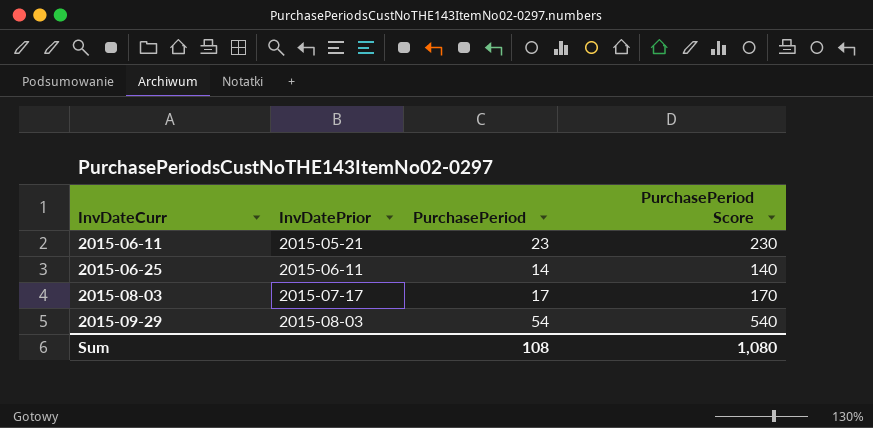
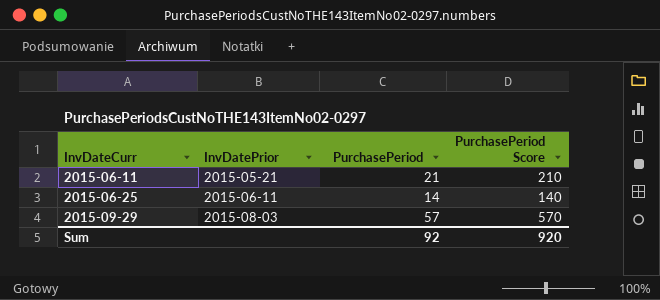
row 2015-08-03: 2015-07-17 | 17 | 170 -> none
2015-06-11 | PurchasePeriod: 23 -> 21
2015-06-11 | PurchasePeriod Score: 230 -> 210
2015-09-29 | PurchasePeriod: 54 -> 57
2015-09-29 | PurchasePeriod Score: 540 -> 570
Sum | PurchasePeriod: 108 -> 92
Sum | PurchasePeriod Score: 1,080 -> 920

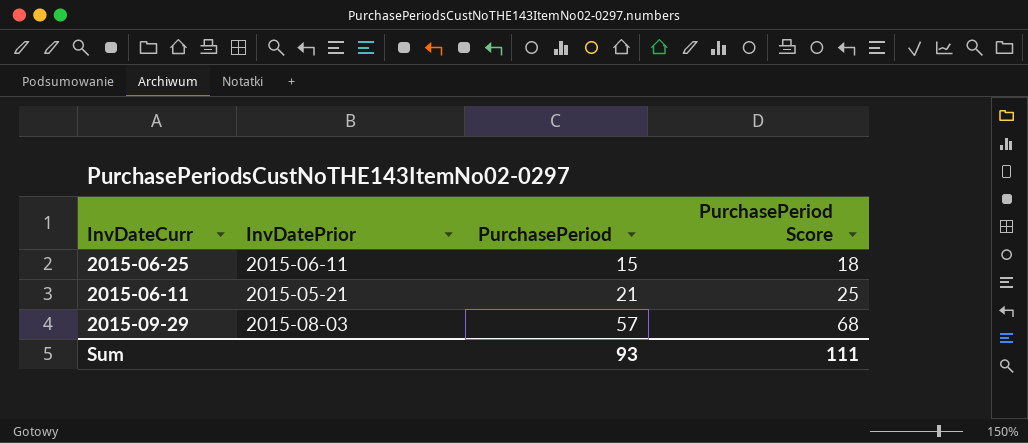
row order: InvDateCurr ascending -> PurchasePeriod ascending
column PurchasePeriod Score | formula: [PurchasePeriod] * 10 -> [PurchasePeriod] * 1.2
2015-06-25 | PurchasePeriod: 14 -> 15
Sum | PurchasePeriod: 92 -> 93
Sum | PurchasePeriod Score: 920 -> 111

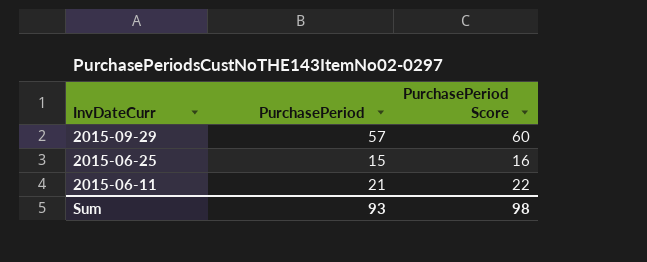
row order: PurchasePeriod ascending -> InvDateCurr descending
column InvDatePrior | position: 2 -> none
column PurchasePeriod Score | formula: [PurchasePeriod] * 1.2 -> [PurchasePeriod] * 1.05
Sum | PurchasePeriod Score: 111 -> 98

